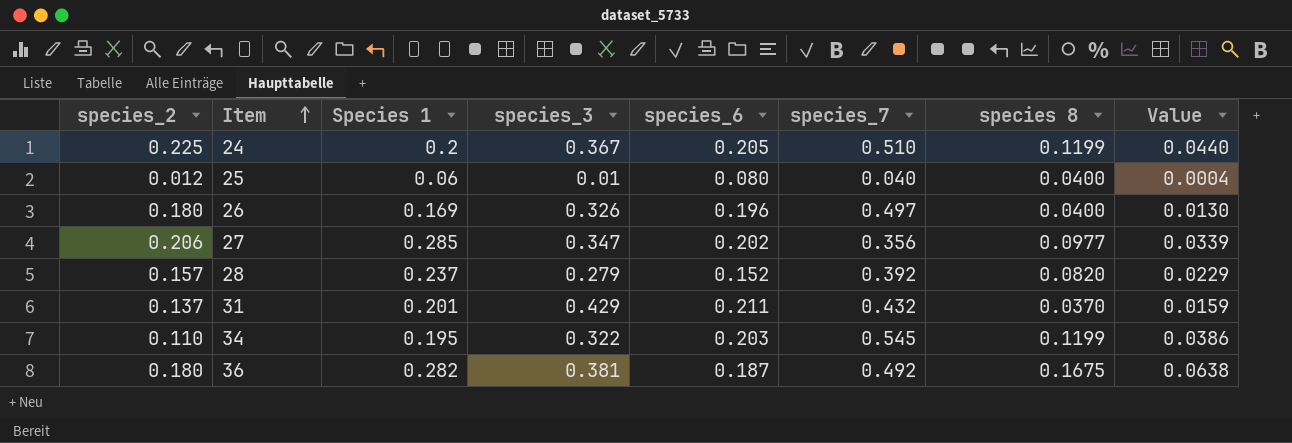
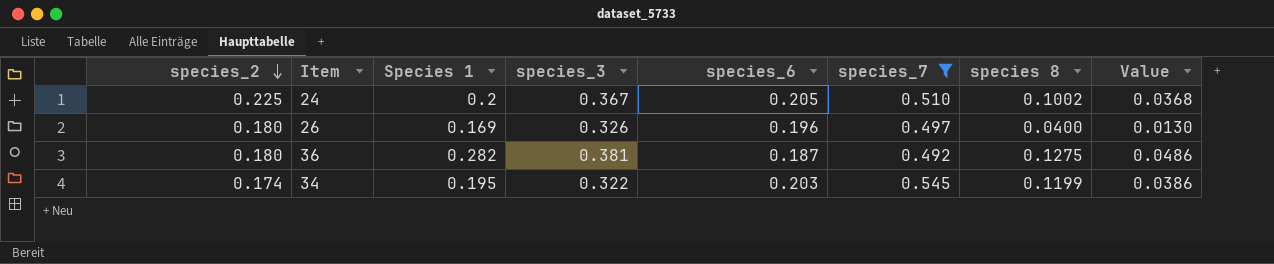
filter: none -> species_7 >= 0.492
row order: Item ascending -> species_2 descending
24 | species 8: 0.1199 -> 0.1002
24 | Value: 0.0440 -> 0.0368
36 | species 8: 0.1675 -> 0.1275
36 | Value: 0.0638 -> 0.0486
34 | species_2: 0.110 -> 0.174

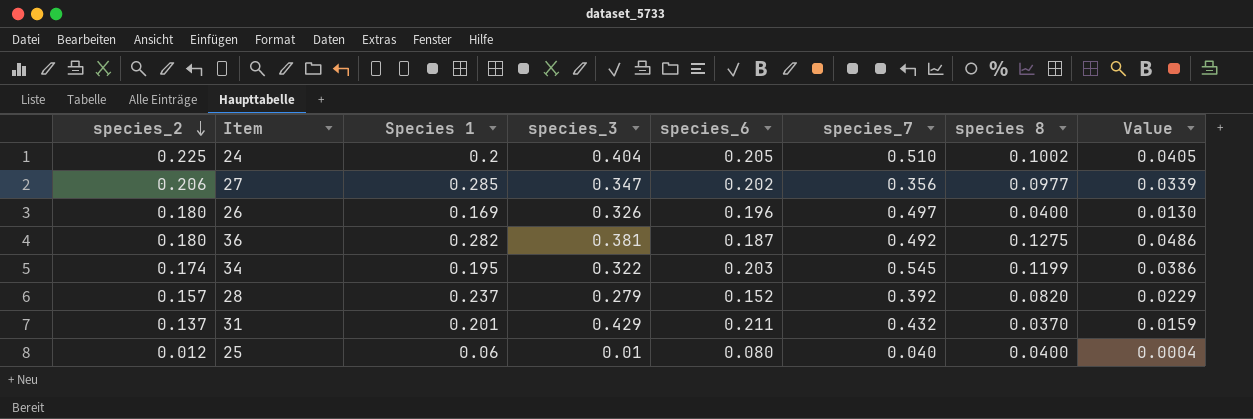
filter: species_7 >= 0.492 -> none
24 | species_3: 0.367 -> 0.404
24 | Value: 0.0368 -> 0.0405

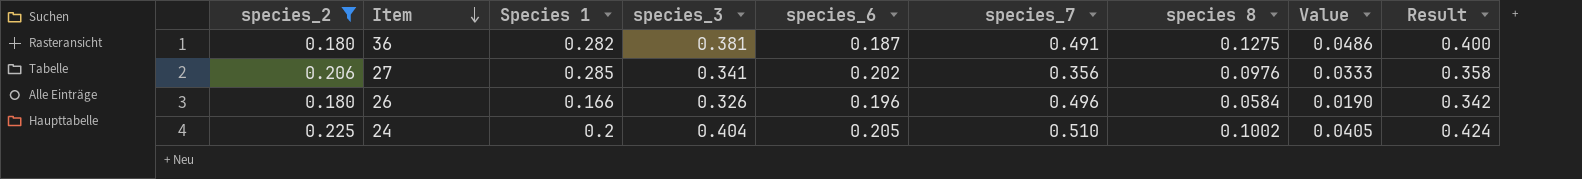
filter: none -> species_2 >= 0.180
row order: species_2 descending -> Item descending
column Result | formula: none -> [species_3] * 1.05
36 | species_7: 0.492 -> 0.491
27 | species_3: 0.347 -> 0.341
27 | species 8: 0.0977 -> 0.0976
27 | Value: 0.0339 -> 0.0333
26 | Species 1: 0.169 -> 0.166
26 | species_7: 0.497 -> 0.496
26 | species 8: 0.0400 -> 0.0584
26 | Value: 0.0130 -> 0.0190

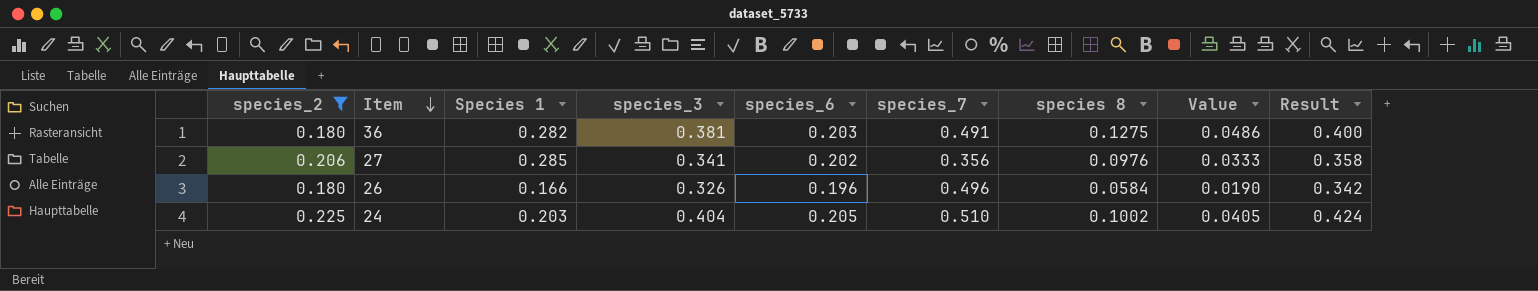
36 | species_6: 0.187 -> 0.203
24 | Species 1: 0.2 -> 0.203

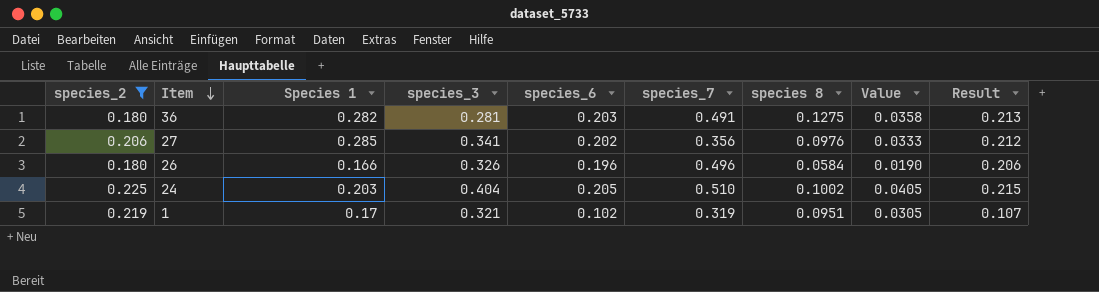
column Result | formula: [species_3] * 1.05 -> [species_6] * 1.05
36 | species_3: 0.381 -> 0.281
36 | Value: 0.0486 -> 0.0358
row 1: none -> 0.219 | 0.17 | 0.321 | 0.102 | 0.319 | 0.0951 | 0.0305 | 0.107

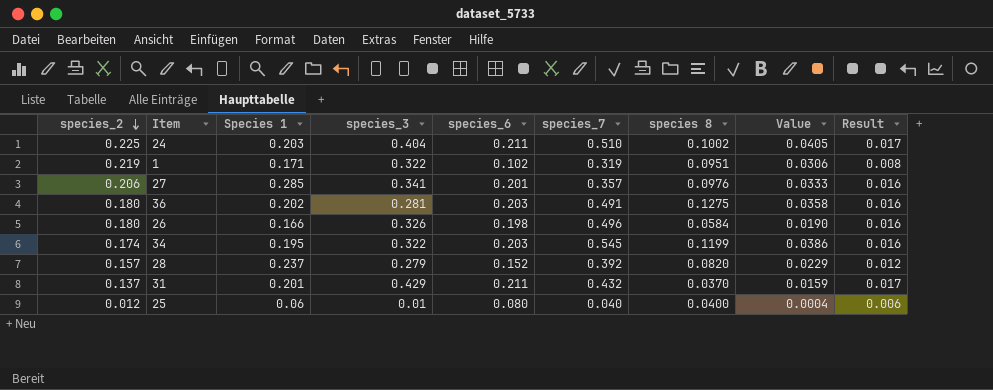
filter: species_2 >= 0.180 -> none
row order: Item descending -> species_2 descending
column Result | formula: [species_6] * 1.05 -> [species_6] * 0.08
24 | species_6: 0.205 -> 0.211
1 | Species 1: 0.17 -> 0.171
1 | species_3: 0.321 -> 0.322
1 | Value: 0.0305 -> 0.0306
27 | species_6: 0.202 -> 0.201
27 | species_7: 0.356 -> 0.357
36 | Species 1: 0.282 -> 0.202
26 | species_6: 0.196 -> 0.198

